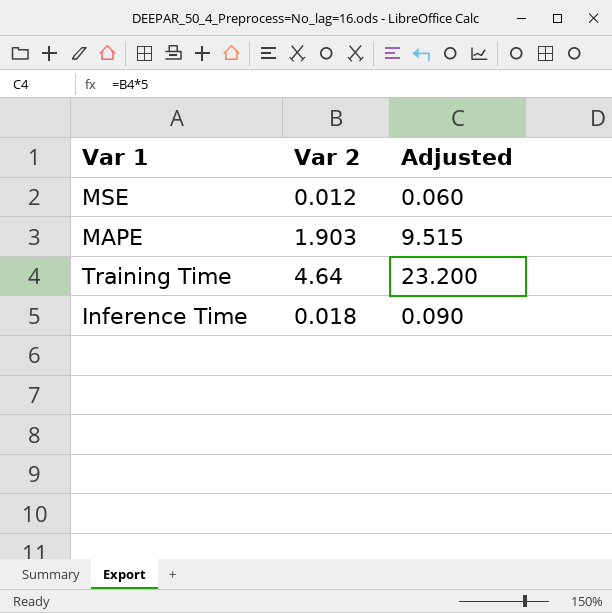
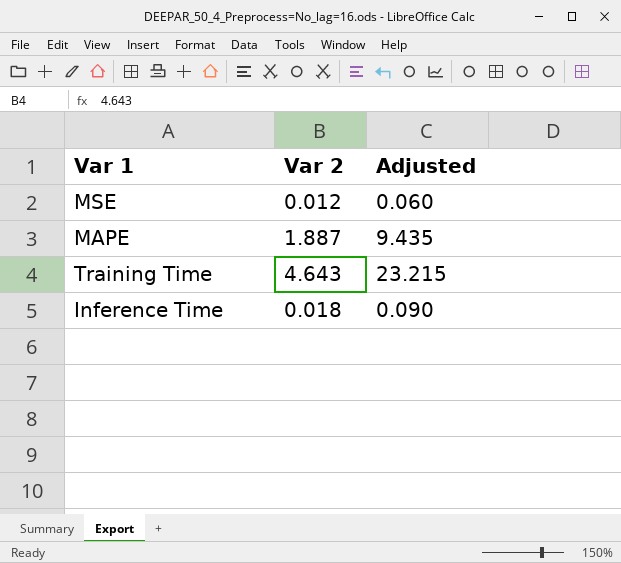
MAPE | Var 2: 1.903 -> 1.887
MAPE | Adjusted: 9.515 -> 9.435
Training Time | Var 2: 4.64 -> 4.643
Training Time | Adjusted: 23.200 -> 23.215

